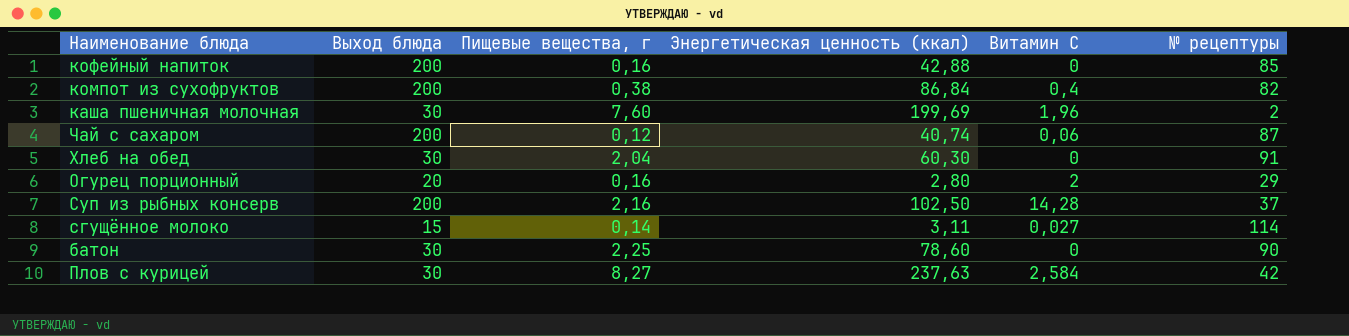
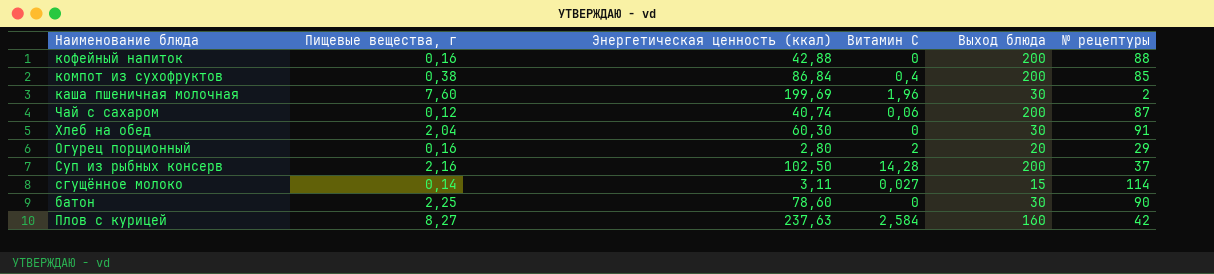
column Выход блюда | position: 2 -> 5
кофейный напиток | № рецептуры: 85 -> 88
компот из сухофруктов | № рецептуры: 82 -> 85
Плов с курицей | Выход блюда: 30 -> 160

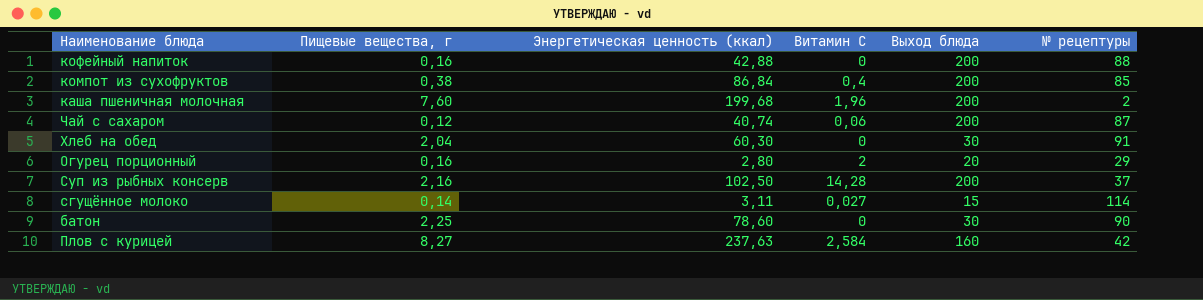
каша пшеничная молочная | Энергетическая ценность (ккал): 199,69 -> 199,68
каша пшеничная молочная | Выход блюда: 30 -> 200

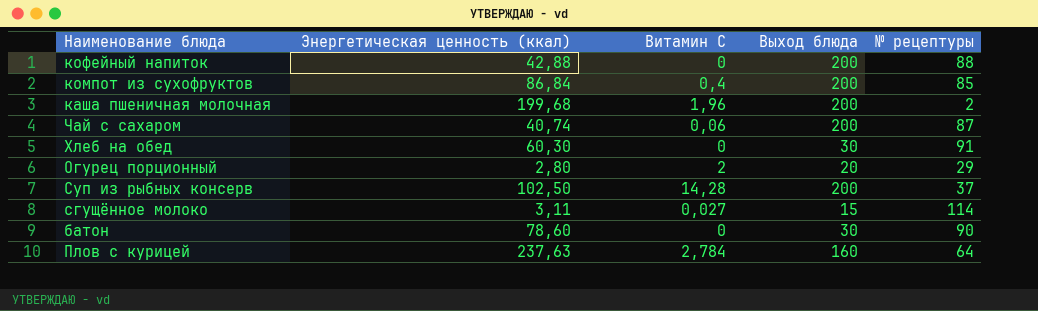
column Пищевые вещества, г | position: 2 -> none
Плов с курицей | Витамин С: 2,584 -> 2,784
Плов с курицей | № рецептуры: 42 -> 64

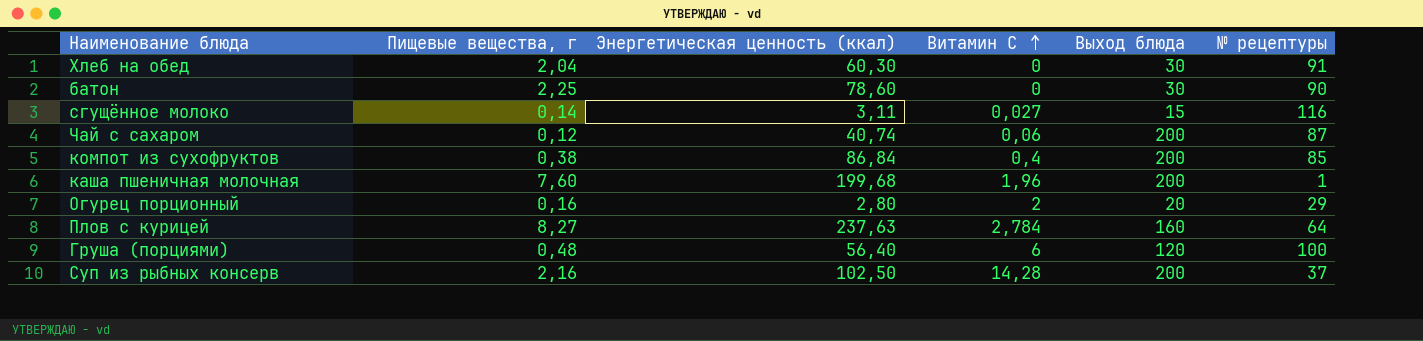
row order: none -> Витамин С ascending
column Пищевые вещества, г | position: none -> 2
row кофейный напиток: 42,88 | 0 | 200 | 88 -> none
сгущённое молоко | № рецептуры: 114 -> 116
каша пшеничная молочная | № рецептуры: 2 -> 1
row Груша (порциями): none -> 0,48 | 56,40 | 6 | 120 | 100

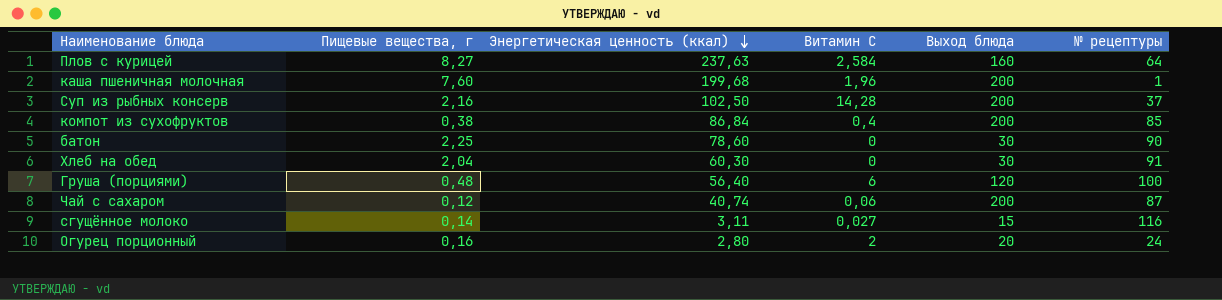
row order: Витамин С ascending -> Энергетическая ценность (ккал) descending
Плов с курицей | Витамин С: 2,784 -> 2,584
Огурец порционный | № рецептуры: 29 -> 24

